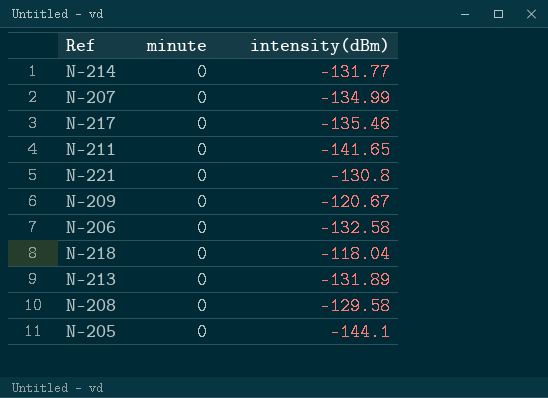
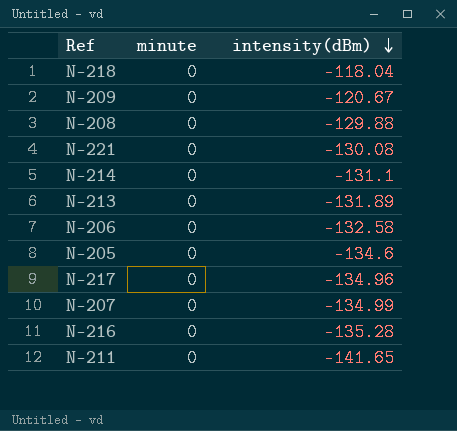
row order: none -> intensity(dBm) descending
N-208 | intensity(dBm): -129.58 -> -129.88
N-221 | intensity(dBm): -130.8 -> -130.08
N-214 | intensity(dBm): -131.77 -> -131.1
N-205 | intensity(dBm): -144.1 -> -134.6
N-217 | intensity(dBm): -135.46 -> -134.96
row N-216: none -> 0 | -135.28

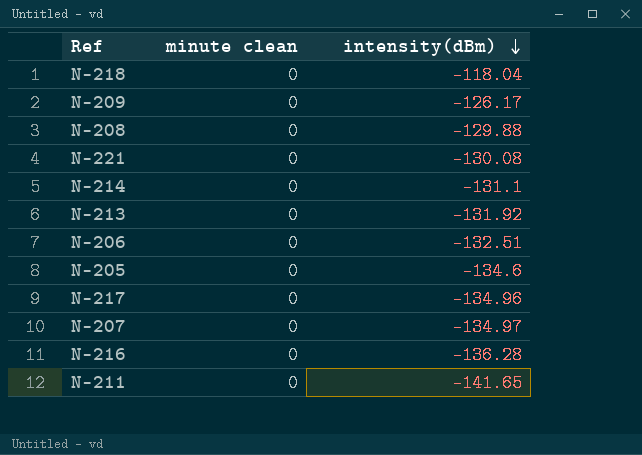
column name: minute -> minute clean
N-209 | intensity(dBm): -120.67 -> -126.17
N-213 | intensity(dBm): -131.89 -> -131.92
N-206 | intensity(dBm): -132.58 -> -132.51
N-207 | intensity(dBm): -134.99 -> -134.97
N-216 | intensity(dBm): -135.28 -> -136.28

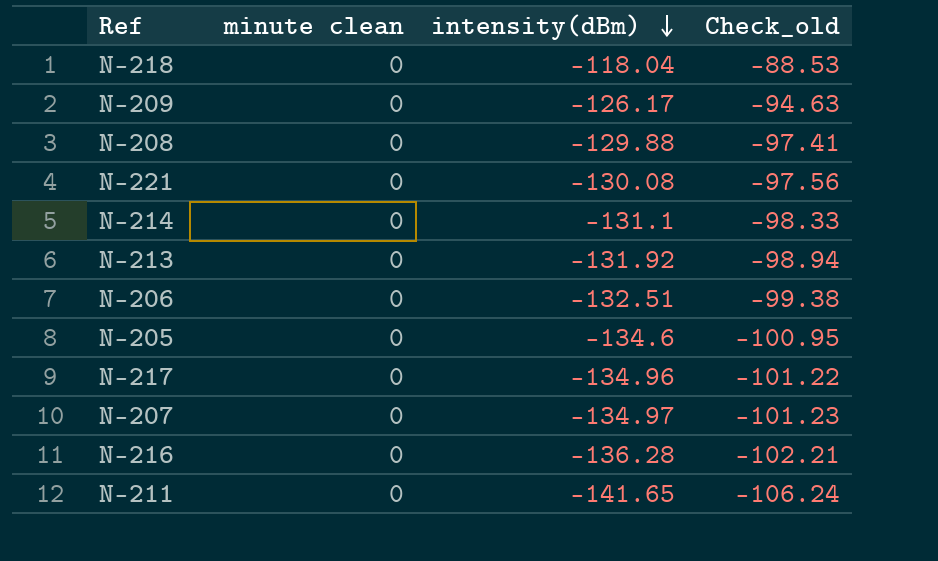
column Check_old | formula: none -> [intensity(dBm)] * 0.75

